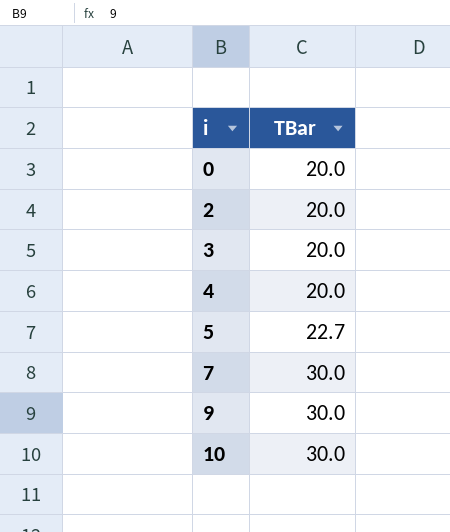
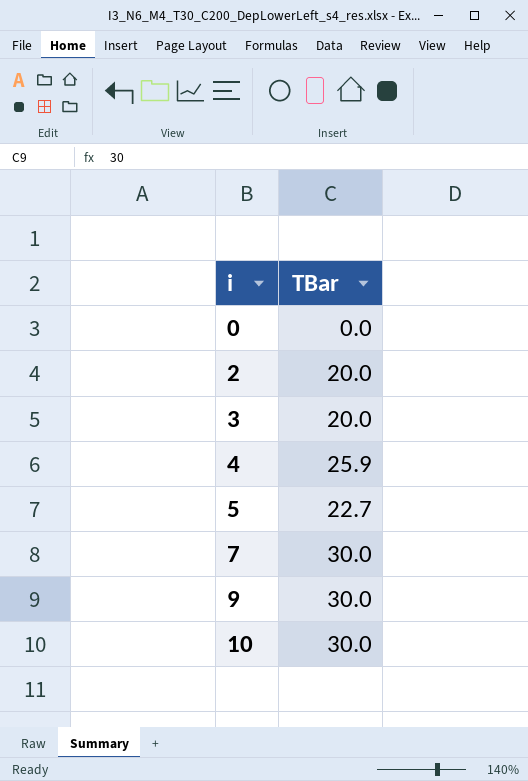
0 | TBar: 20.0 -> 0.0
4 | TBar: 20.0 -> 25.9

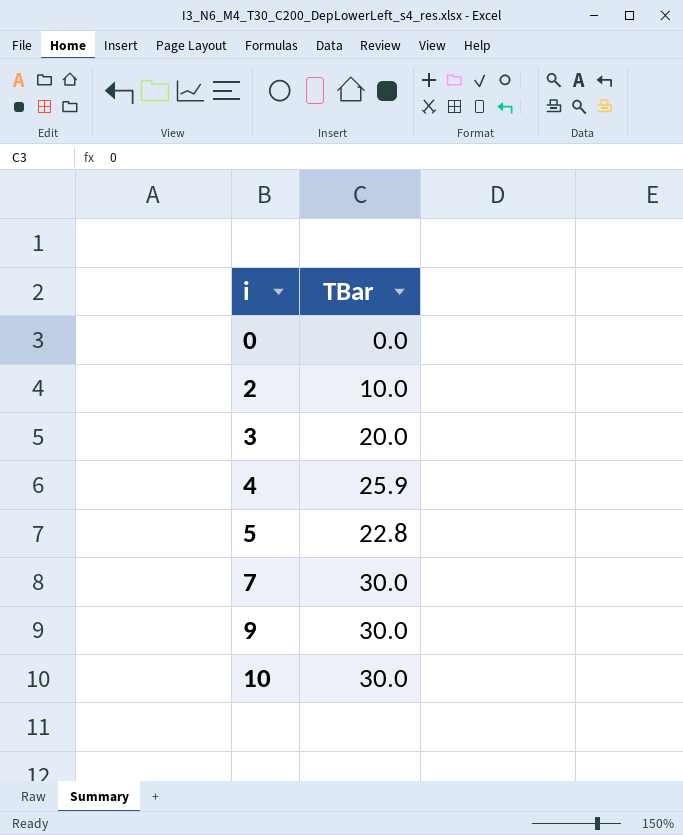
2 | TBar: 20.0 -> 10.0
5 | TBar: 22.7 -> 22.8

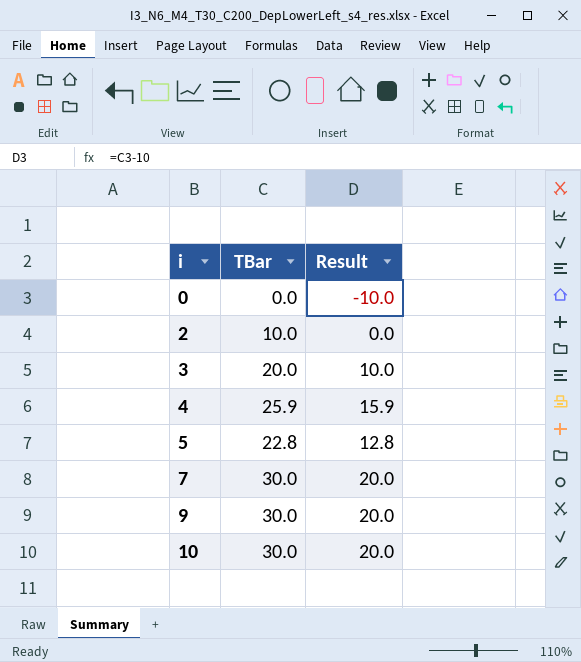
column Result | formula: none -> [TBar] - 10

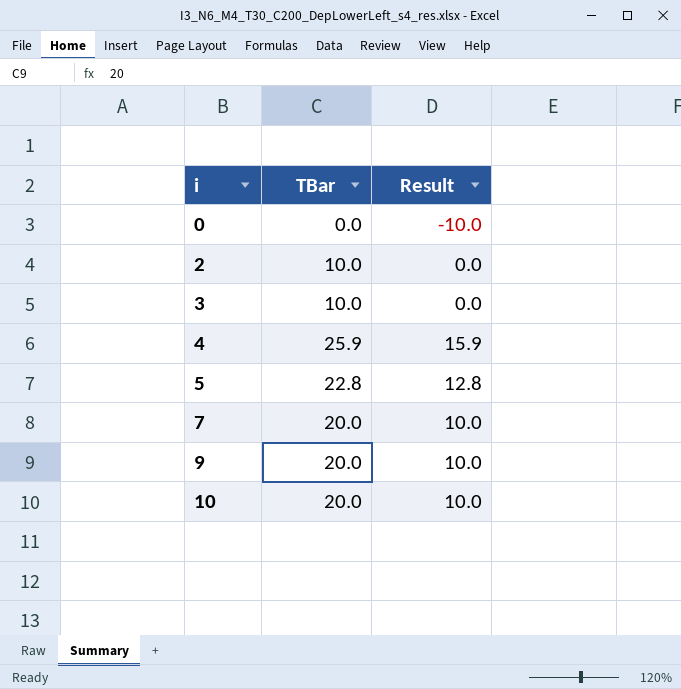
3 | TBar: 20.0 -> 10.0
3 | Result: 10.0 -> 0.0
7 | TBar: 30.0 -> 20.0
7 | Result: 20.0 -> 10.0
9 | TBar: 30.0 -> 20.0
9 | Result: 20.0 -> 10.0
10 | TBar: 30.0 -> 20.0
10 | Result: 20.0 -> 10.0

